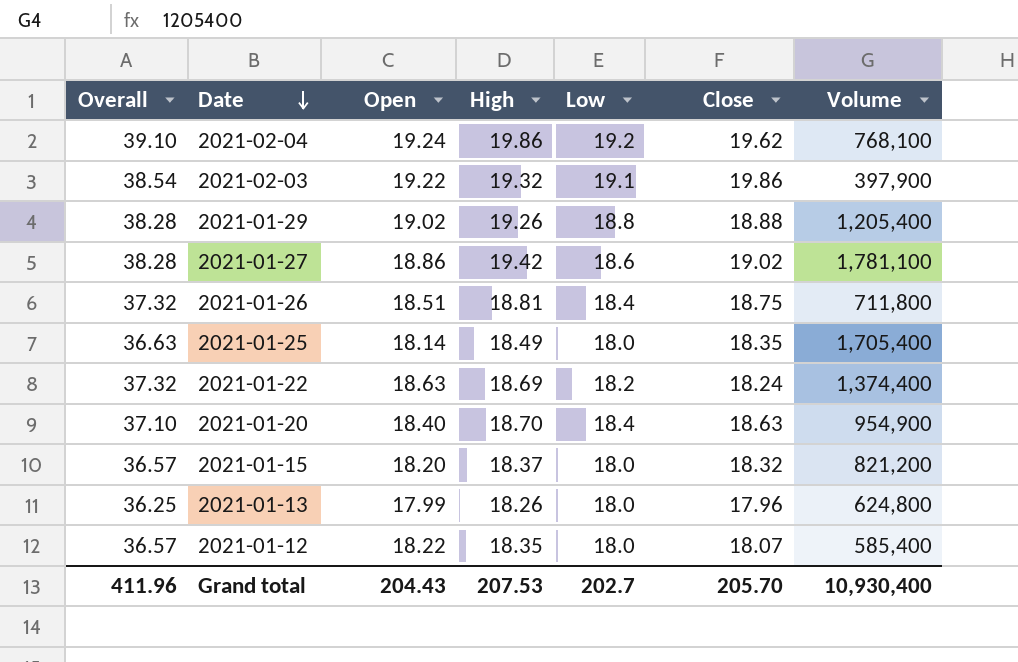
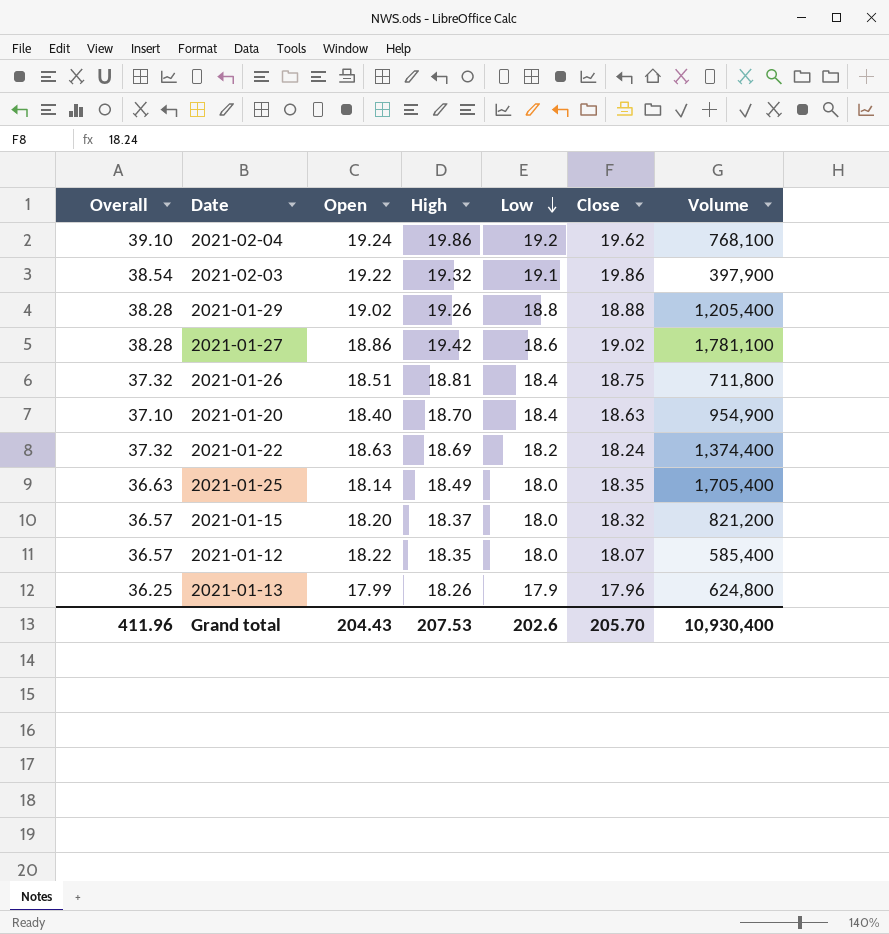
row order: Date descending -> Low descending
2021-01-13 | Low: 18.0 -> 17.9
Grand total | Low: 202.7 -> 202.6

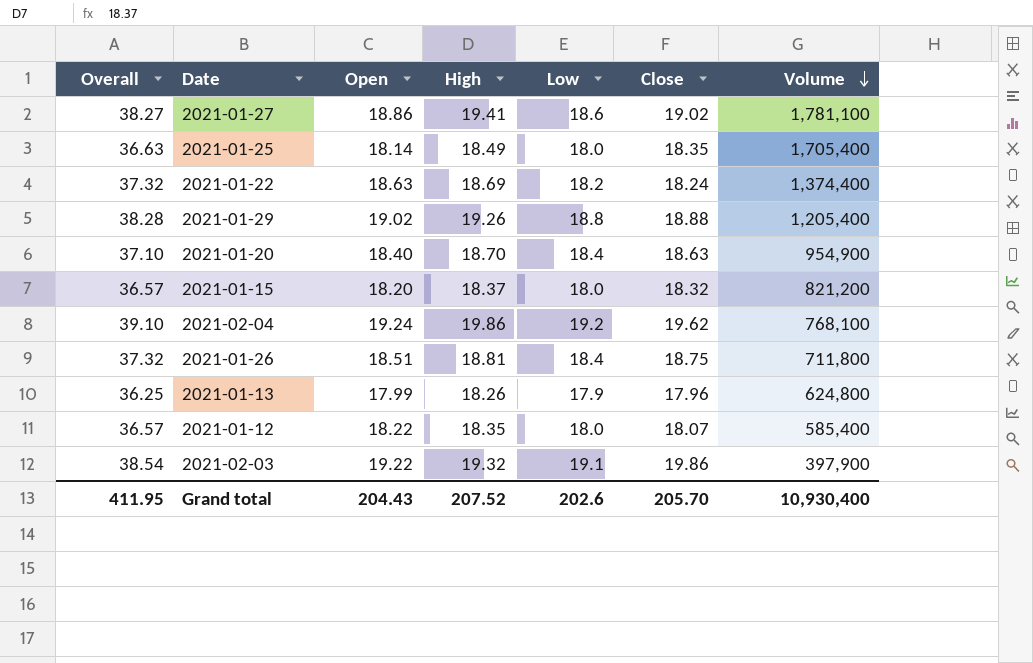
row order: Low descending -> Volume descending
2021-01-27 | Overall: 38.28 -> 38.27
2021-01-27 | High: 19.42 -> 19.41
Grand total | Overall: 411.96 -> 411.95
Grand total | High: 207.53 -> 207.52

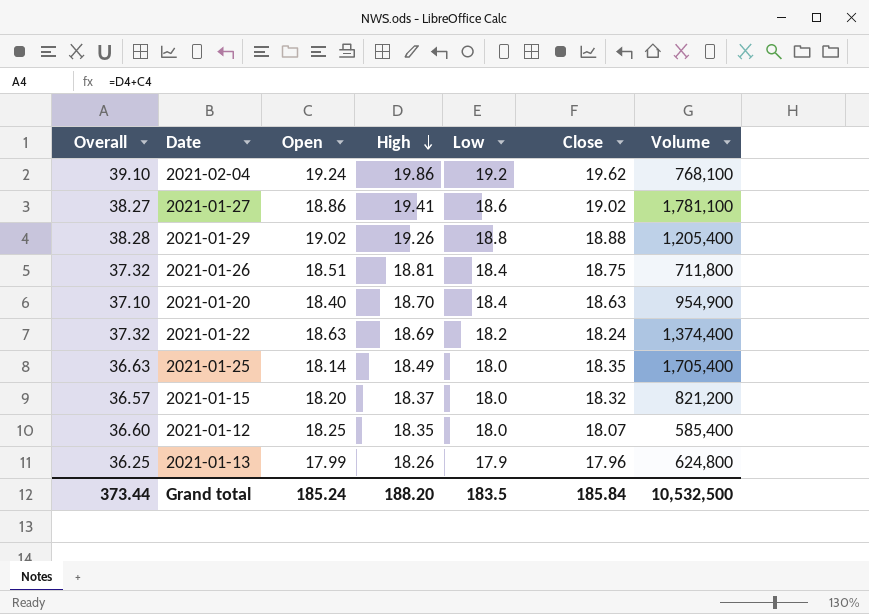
row order: Volume descending -> High descending
row 2021-02-03: 38.54 | 19.22 | 19.32 | 19.1 | 19.86 | 397,900 -> none
2021-01-12 | Overall: 36.57 -> 36.60
2021-01-12 | Open: 18.22 -> 18.25
Grand total | Overall: 411.95 -> 373.44
Grand total | Open: 204.43 -> 185.24
Grand total | High: 207.52 -> 188.20
Grand total | Low: 202.6 -> 183.5
Grand total | Close: 205.70 -> 185.84
Grand total | Volume: 10,930,400 -> 10,532,500

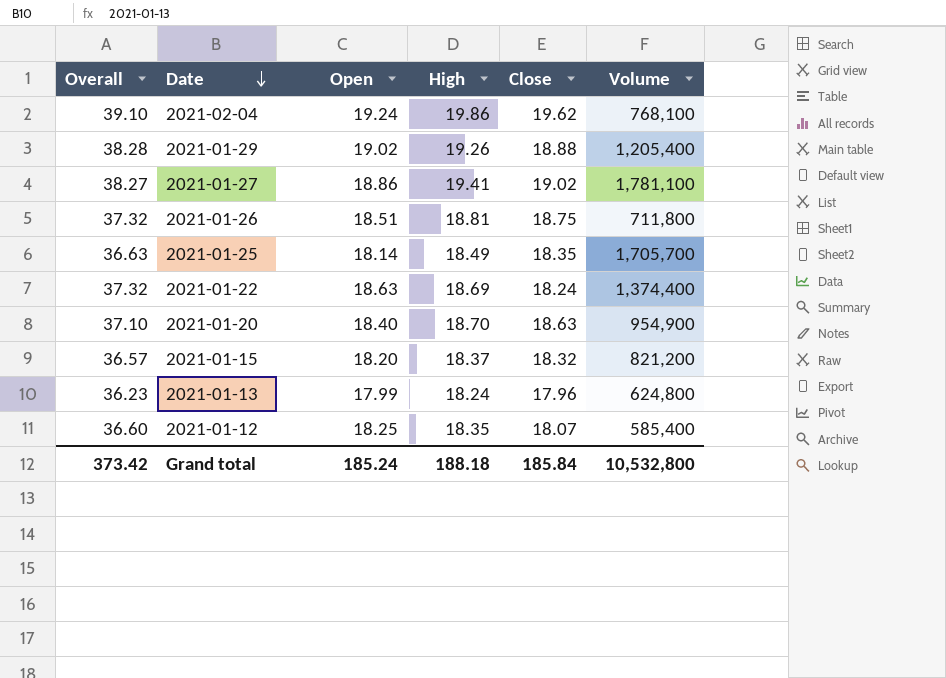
row order: High descending -> Date descending
column Low | position: 5 -> none
2021-01-25 | Volume: 1,705,400 -> 1,705,700
2021-01-13 | Overall: 36.25 -> 36.23
2021-01-13 | High: 18.26 -> 18.24
Grand total | Overall: 373.44 -> 373.42
Grand total | High: 188.20 -> 188.18
Grand total | Volume: 10,532,500 -> 10,532,800

